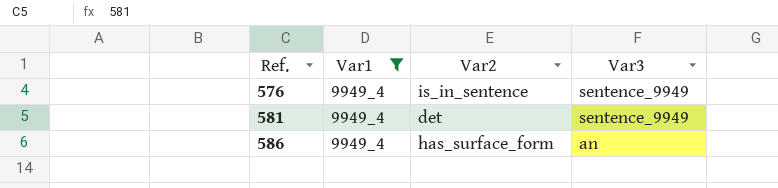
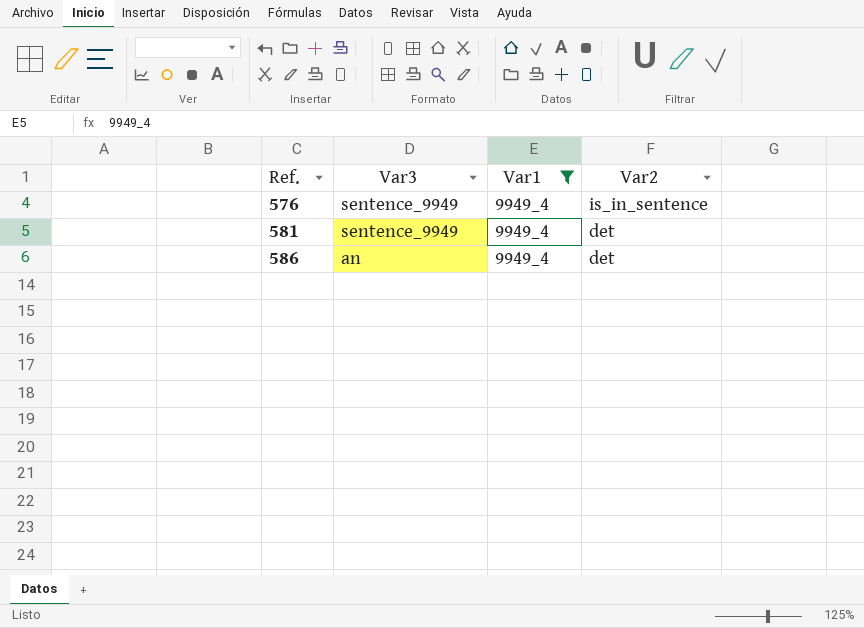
column Var3 | position: 4 -> 2
586 | Var2: has_surface_form -> det

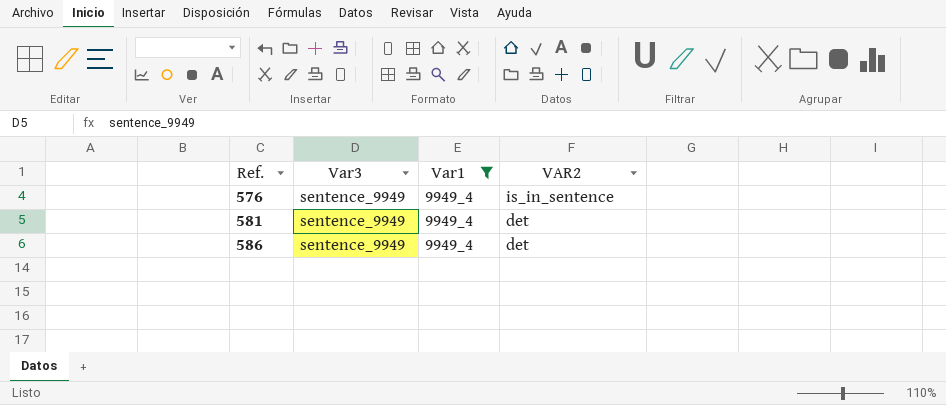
column name: Var2 -> VAR2
586 | Var3: an -> sentence_9949

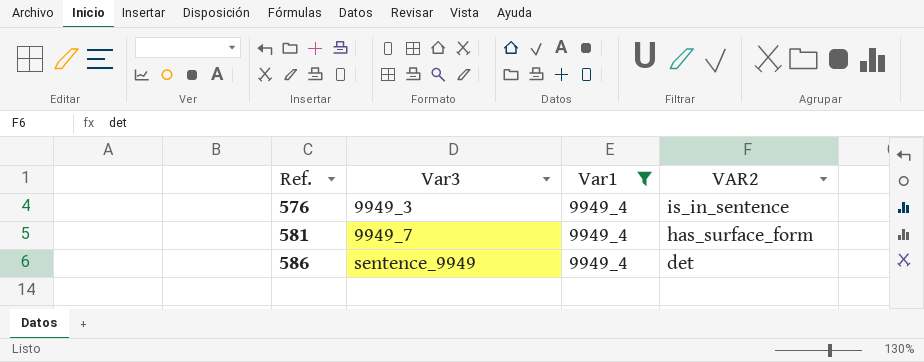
576 | Var3: sentence_9949 -> 9949_3
581 | Var3: sentence_9949 -> 9949_7
581 | VAR2: det -> has_surface_form

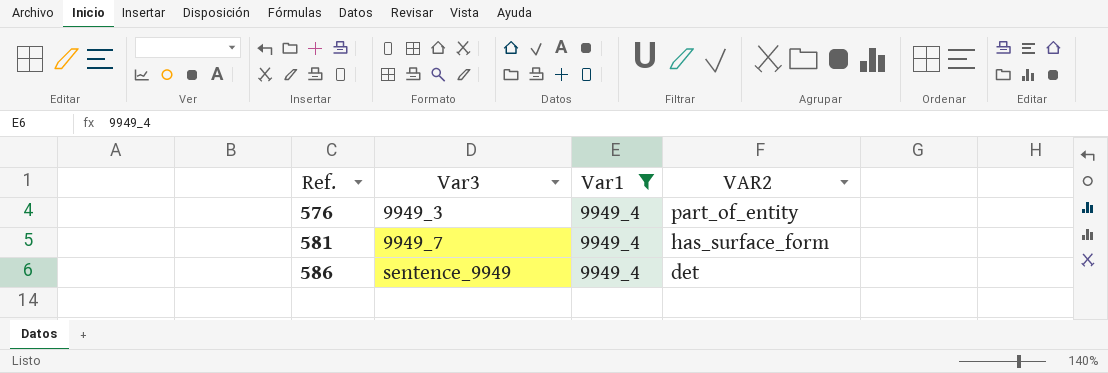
576 | VAR2: is_in_sentence -> part_of_entity

